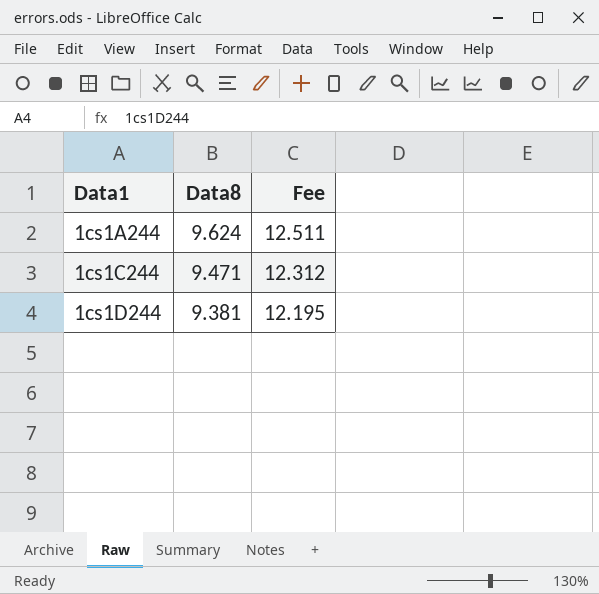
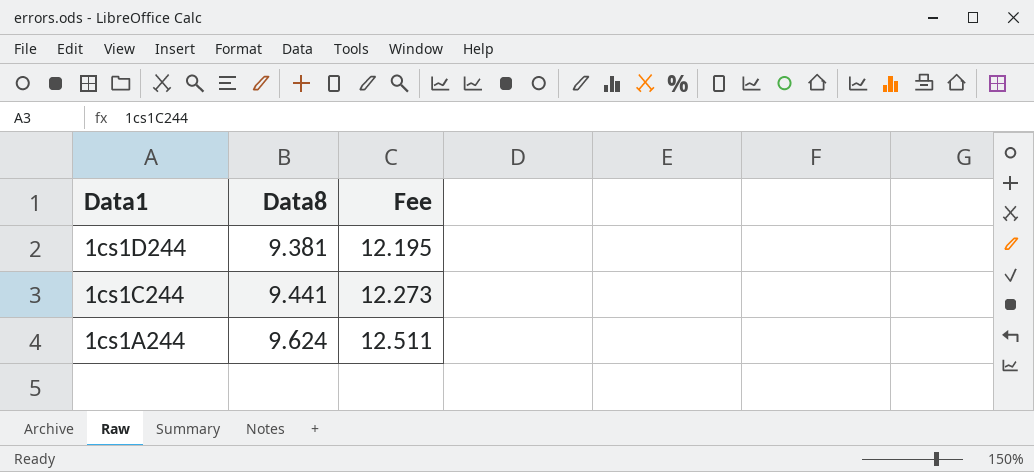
row order: Data1 ascending -> Data1 descending
1cs1C244 | Data8: 9.471 -> 9.441
1cs1C244 | Fee: 12.312 -> 12.273

